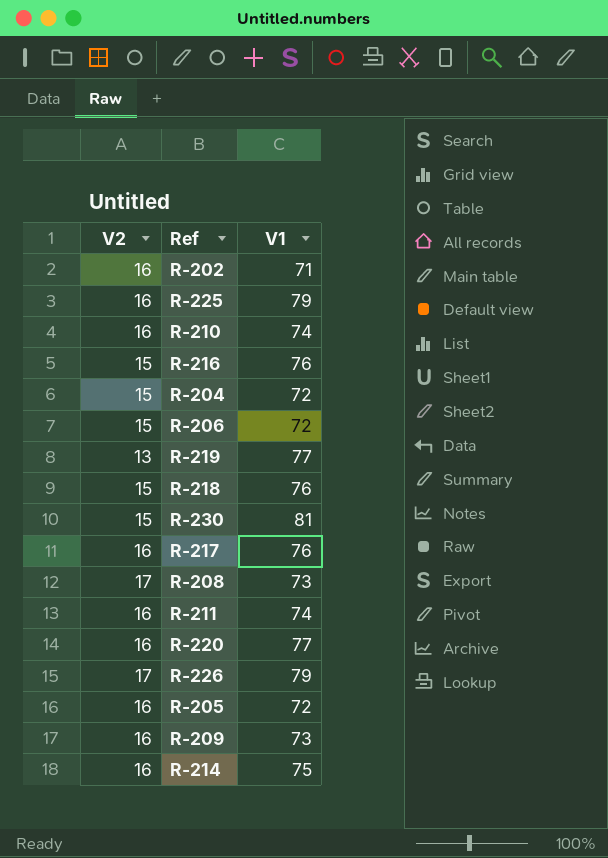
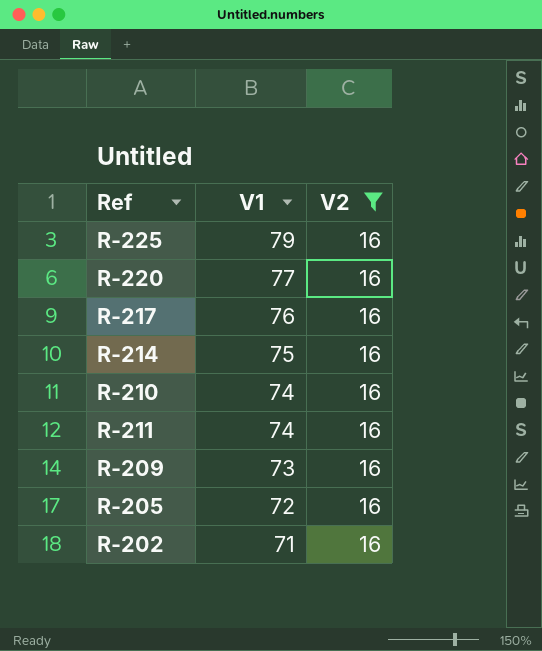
filter: none -> V2 = 16
row order: none -> V1 descending
column V2 | position: 1 -> 3

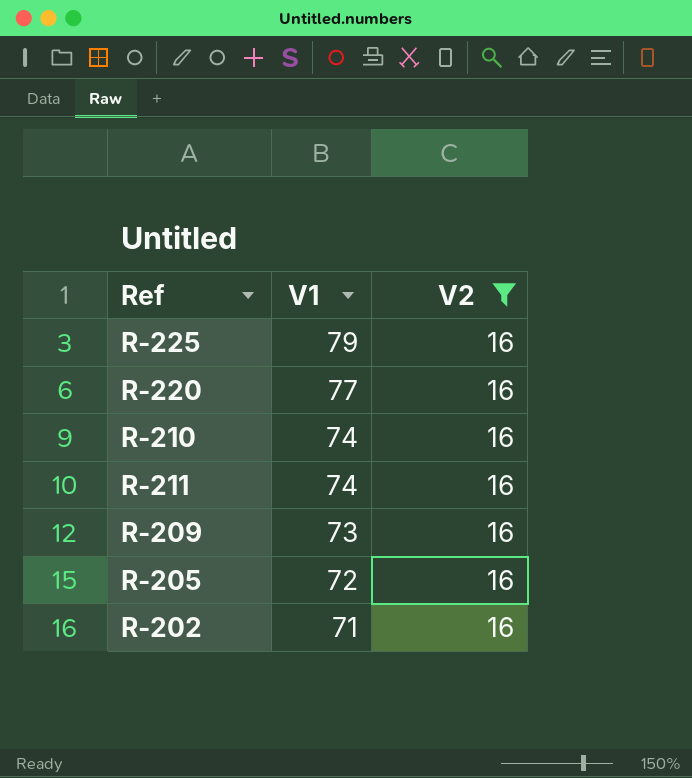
row R-217: 76 | 16 -> none
row R-214: 75 | 16 -> none

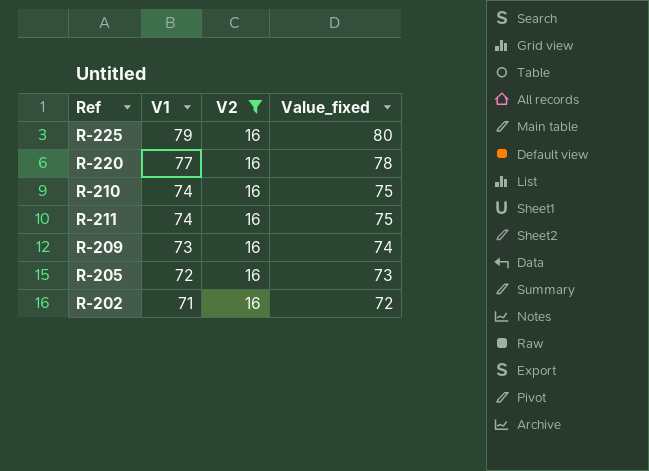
column Value_fixed | formula: none -> [V1] + 1

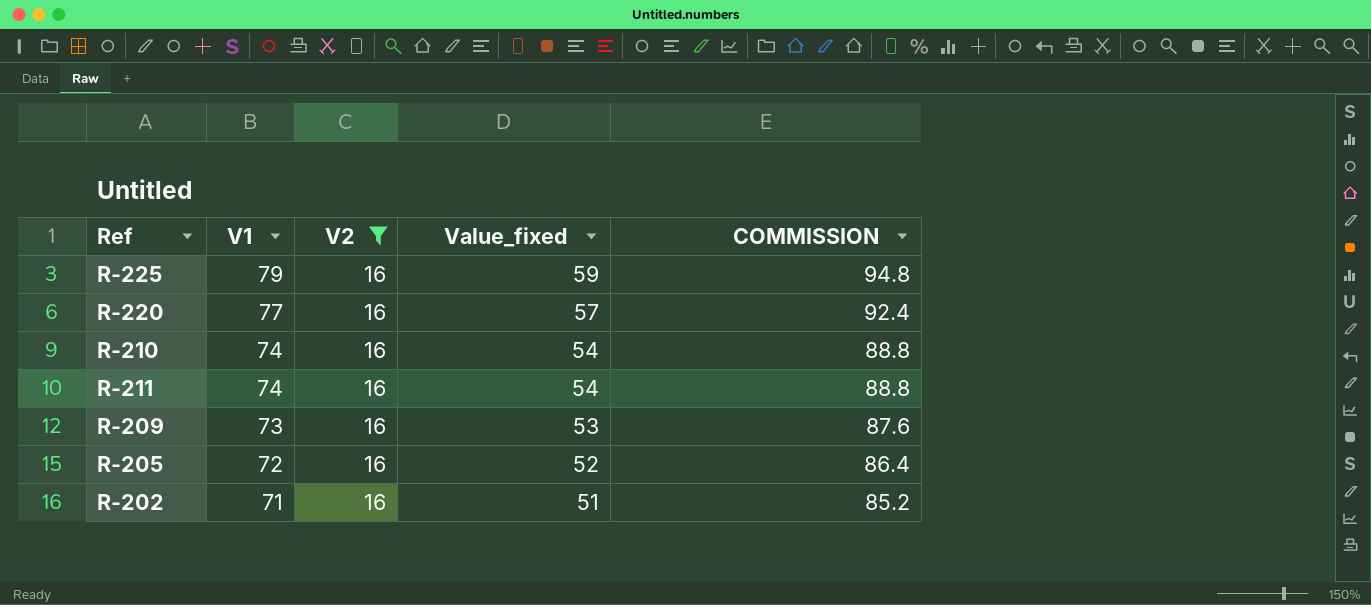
column Value_fixed | formula: [V1] + 1 -> [V1] - 20
column COMMISSION | formula: none -> [V1] * 1.2

